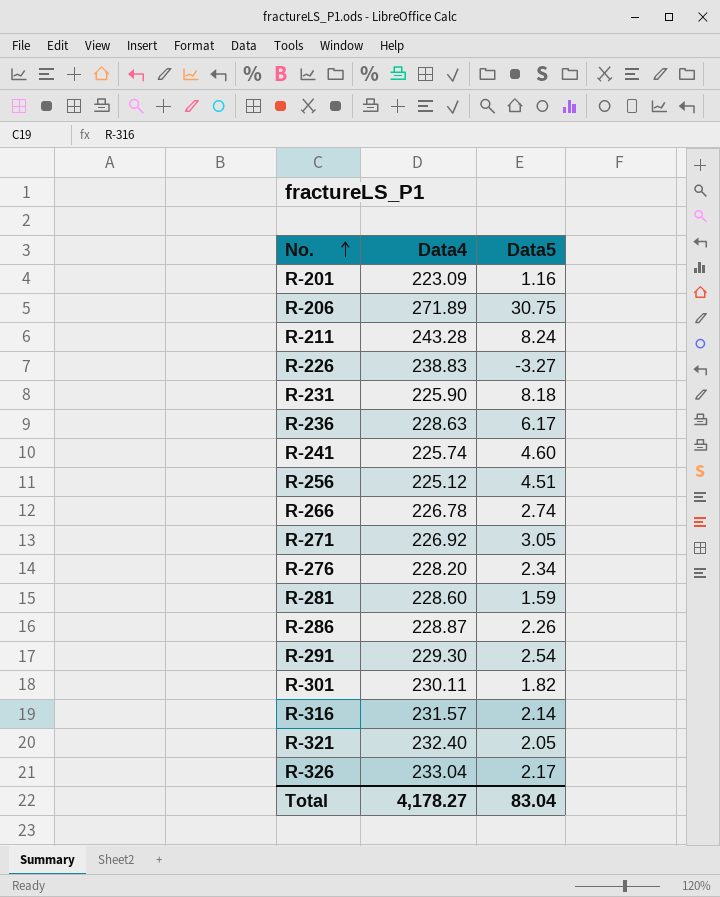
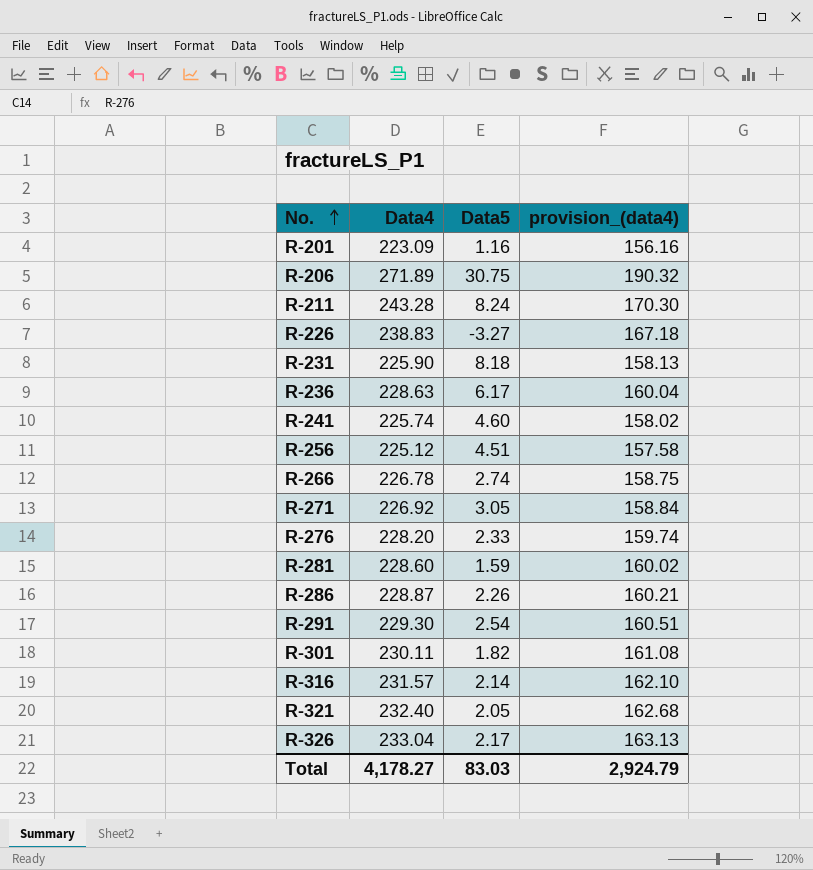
column provision_(data4) | formula: none -> [Data4] * 0.7
R-276 | Data5: 2.34 -> 2.33
Total | Data5: 83.04 -> 83.03

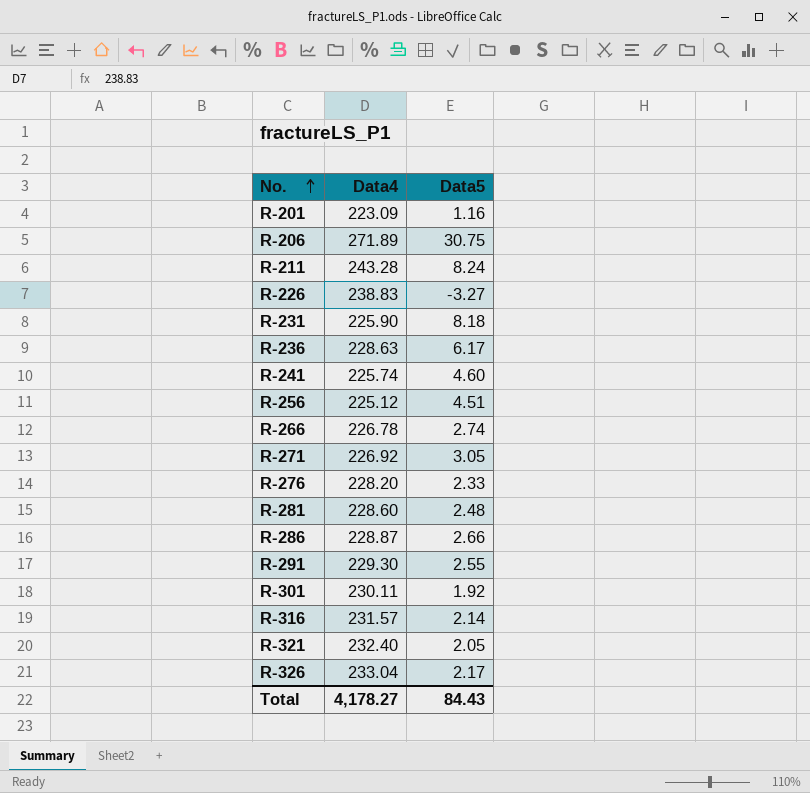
column provision_(data4) | formula: [Data4] * 0.7 -> none
R-281 | Data5: 1.59 -> 2.48
R-286 | Data5: 2.26 -> 2.66
R-291 | Data5: 2.54 -> 2.55
R-301 | Data5: 1.82 -> 1.92
Total | Data5: 83.03 -> 84.43

